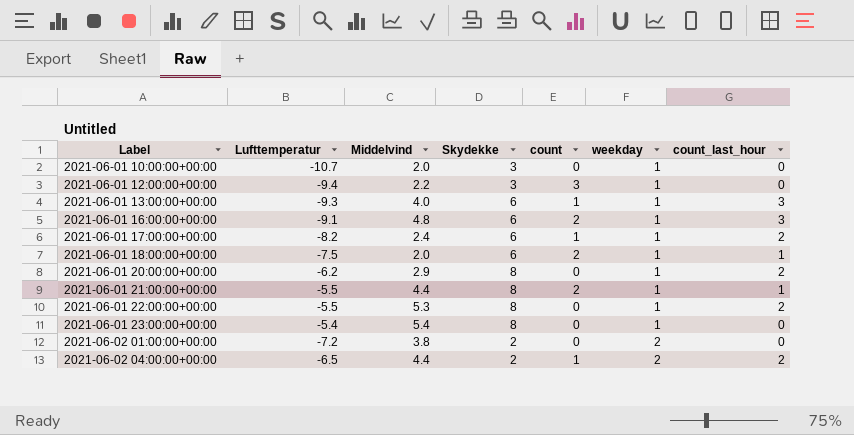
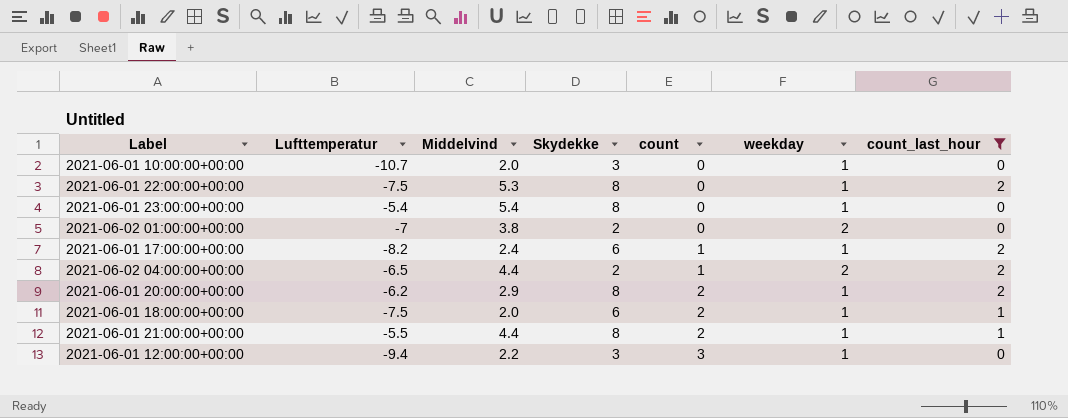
filter: none -> count_last_hour != 3
row order: Label ascending -> count ascending
2021-06-01 22:00:00+00:00 | Lufttemperatur: -5.5 -> -7.5
2021-06-02 01:00:00+00:00 | Lufttemperatur: -7.2 -> -7
2021-06-01 20:00:00+00:00 | count: 0 -> 2

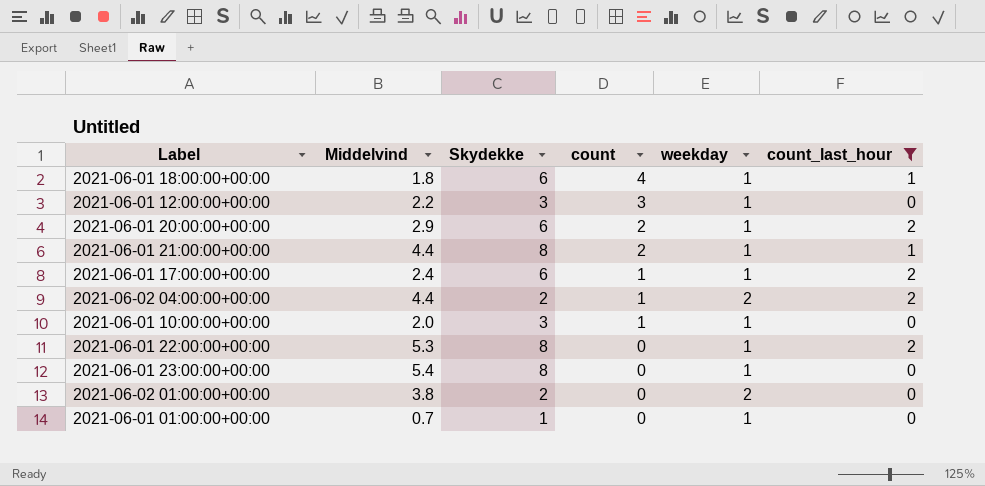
row order: count ascending -> count descending
column Lufttemperatur | position: 2 -> none
2021-06-01 18:00:00+00:00 | Middelvind: 2.0 -> 1.8
2021-06-01 18:00:00+00:00 | count: 2 -> 4
2021-06-01 20:00:00+00:00 | Skydekke: 8 -> 6
2021-06-01 10:00:00+00:00 | count: 0 -> 1
row 2021-06-01 01:00:00+00:00: none -> 0.7 | 1 | 0 | 1 | 0

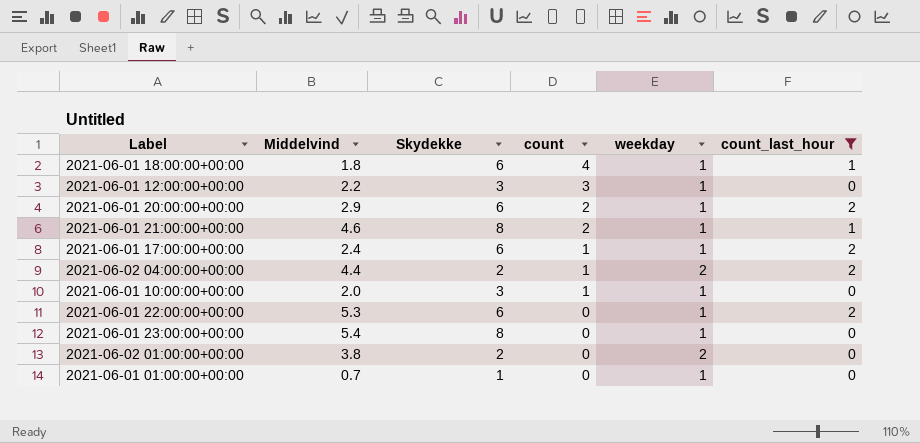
2021-06-01 21:00:00+00:00 | Middelvind: 4.4 -> 4.6
2021-06-01 22:00:00+00:00 | Skydekke: 8 -> 6

